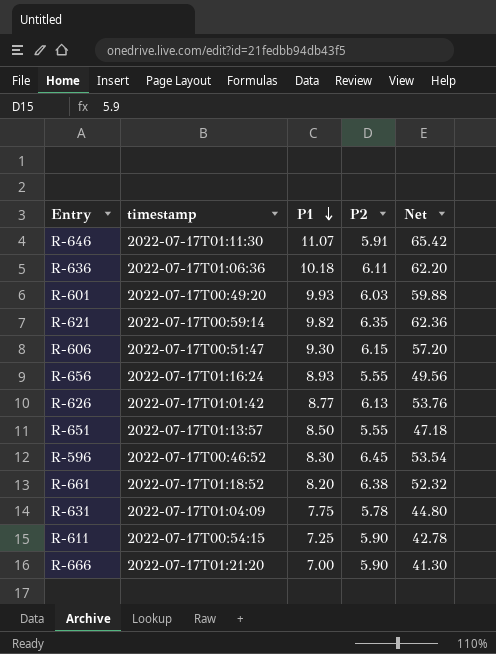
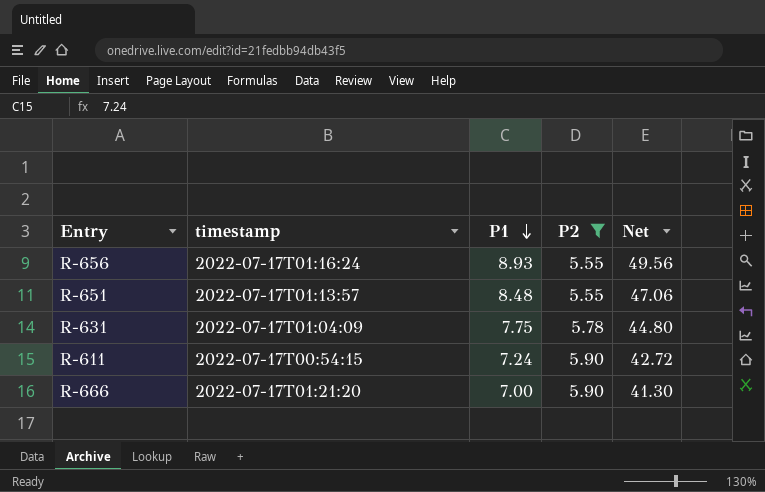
filter: none -> P2 <= 5.90
R-651 | P1: 8.50 -> 8.48
R-651 | Net: 47.18 -> 47.06
R-611 | P1: 7.25 -> 7.24
R-611 | Net: 42.78 -> 42.72

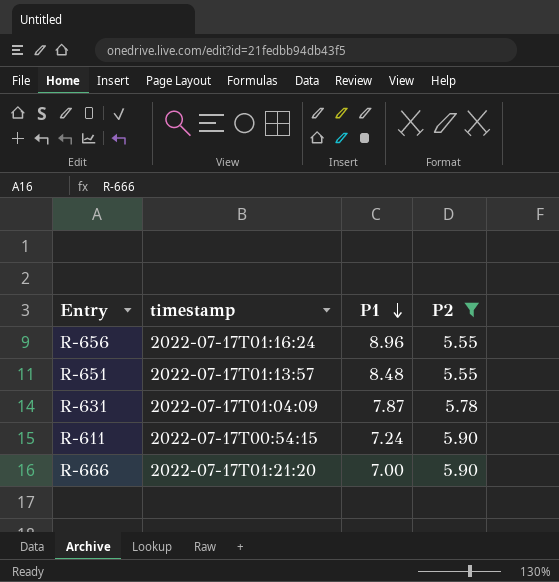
column Net | formula: [P1] * [P2] -> none
R-656 | P1: 8.93 -> 8.96
R-631 | P1: 7.75 -> 7.87

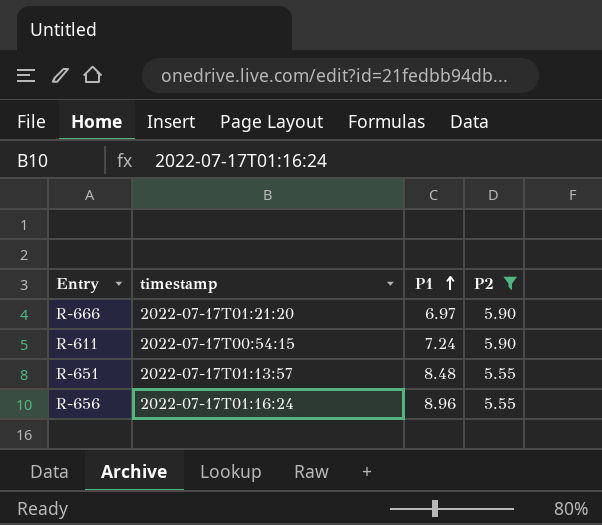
row order: P1 descending -> P1 ascending
row R-631: 2022-07-17T01:04:09 | 7.87 | 5.78 -> none
R-666 | P1: 7.00 -> 6.97

